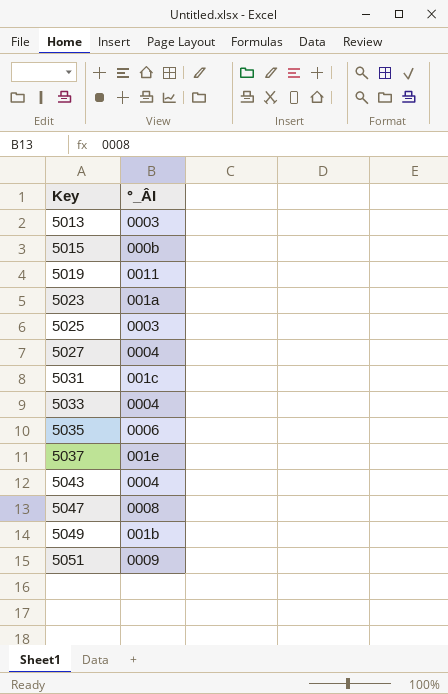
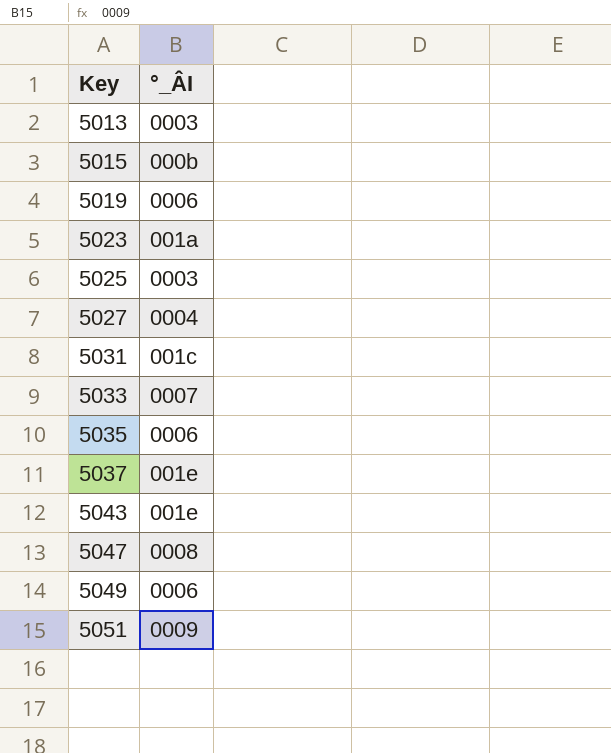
5019 | °_ÂI: 0011 -> 0006
5033 | °_ÂI: 0004 -> 0007
5043 | °_ÂI: 0004 -> 001e
5049 | °_ÂI: 001b -> 0006

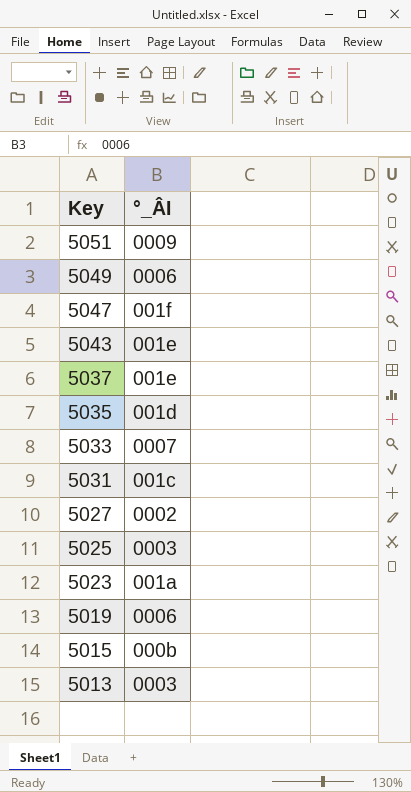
row order: Key ascending -> Key descending
5047 | °_ÂI: 0008 -> 001f
5035 | °_ÂI: 0006 -> 001d
5027 | °_ÂI: 0004 -> 0002

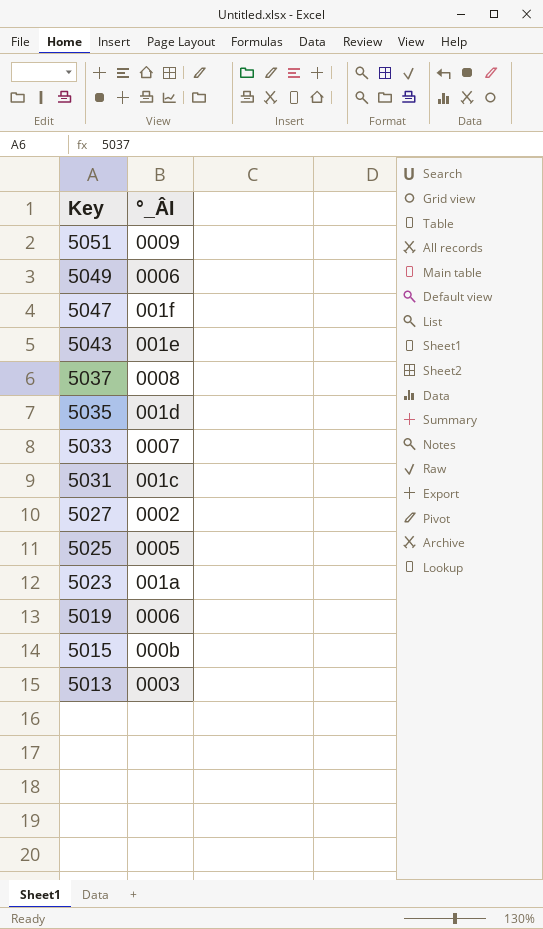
5037 | °_ÂI: 001e -> 0008
5025 | °_ÂI: 0003 -> 0005

